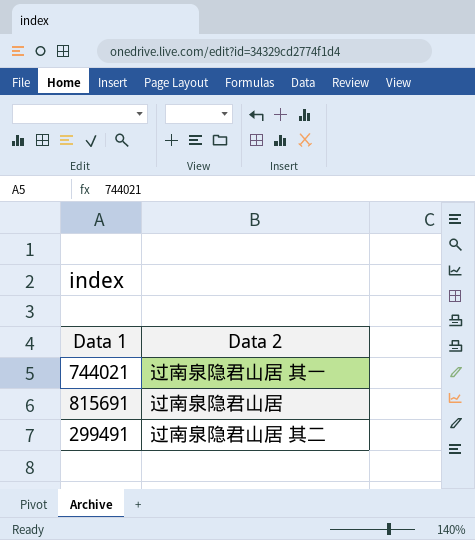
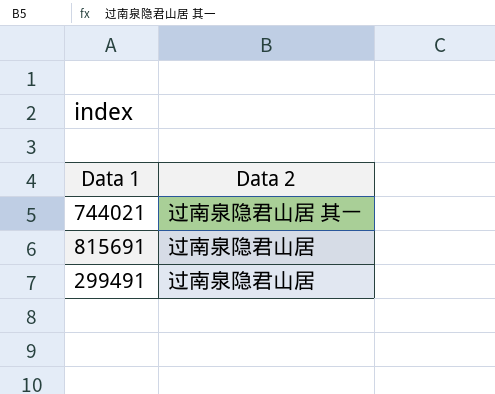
299491 | Data 2: 过南泉隐君山居 其二 -> 过南泉隐君山居

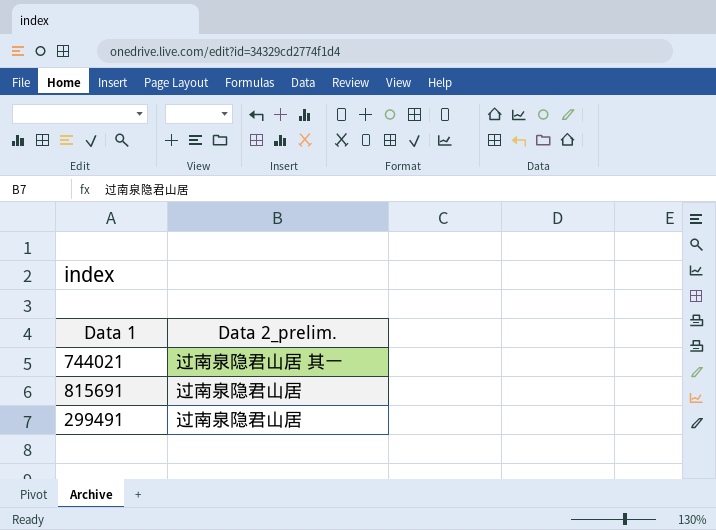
column name: Data 2 -> Data 2_prelim.

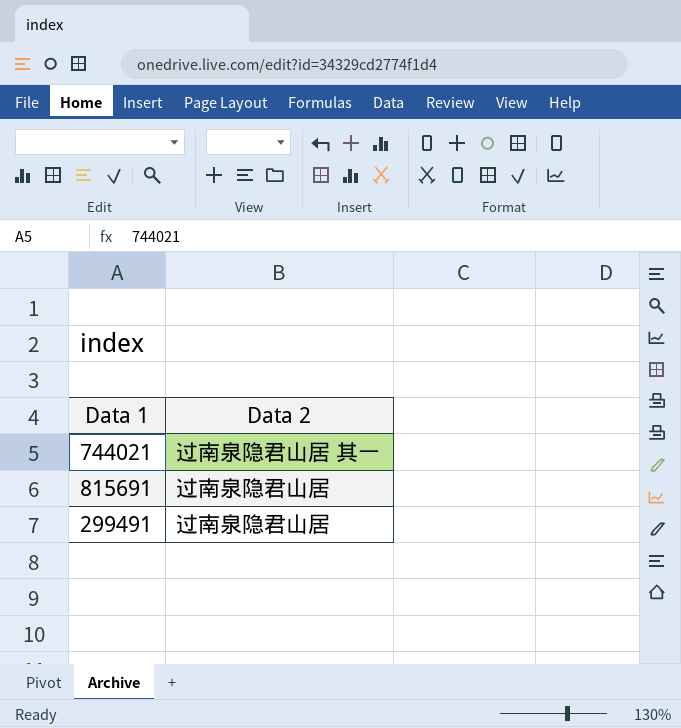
column name: Data 2_prelim. -> Data 2

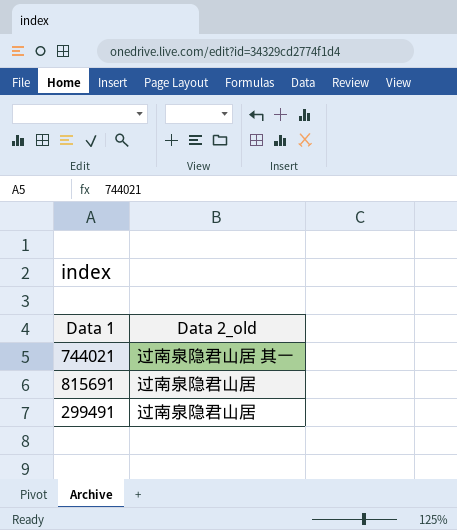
column name: Data 2 -> Data 2_old

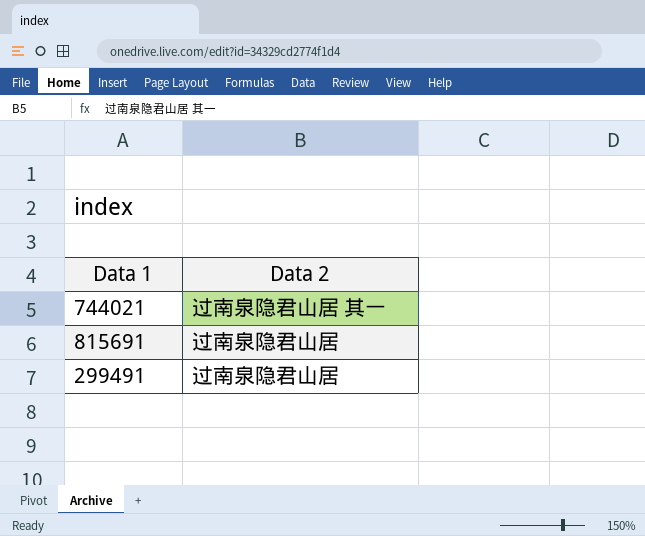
column name: Data 2_old -> Data 2

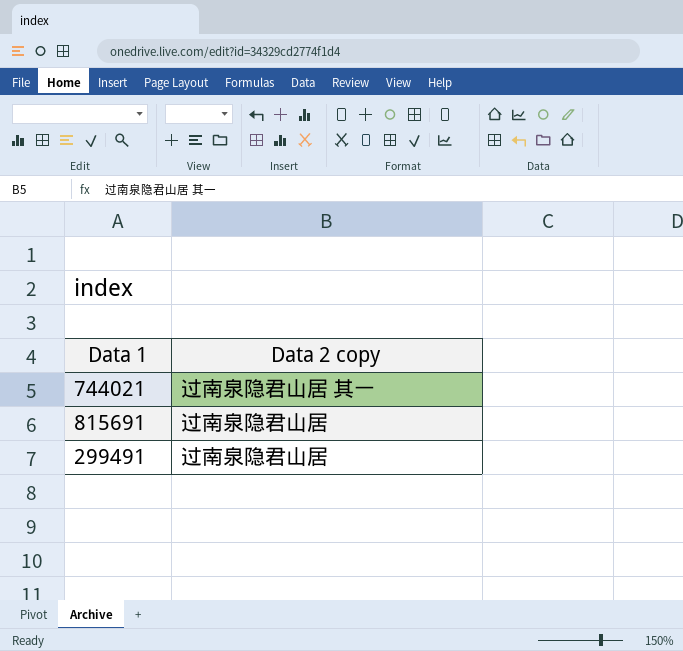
column name: Data 2 -> Data 2 copy

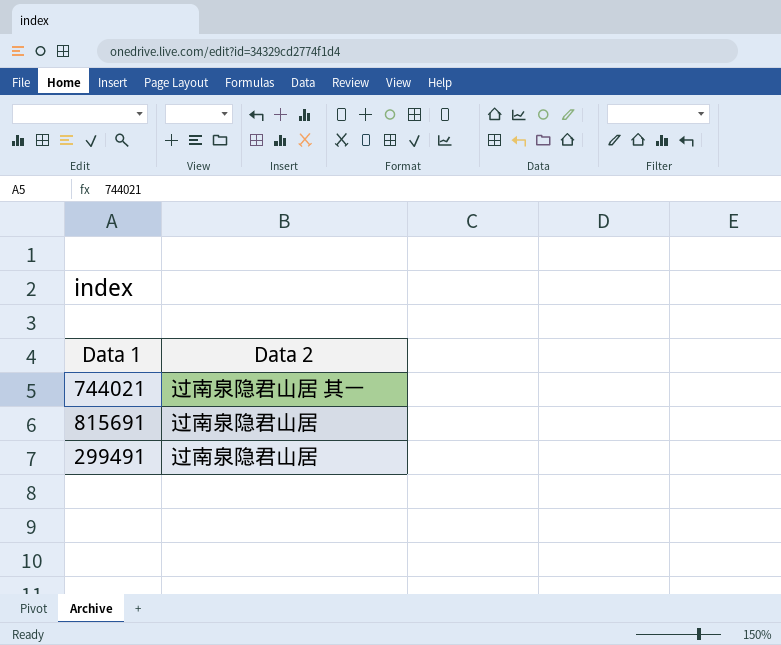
column name: Data 2 copy -> Data 2

